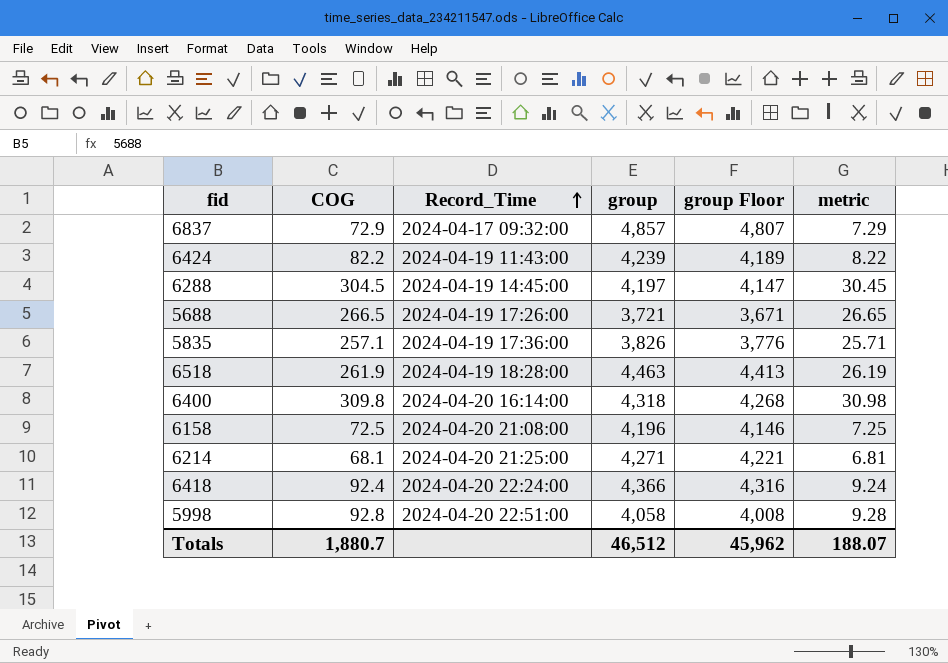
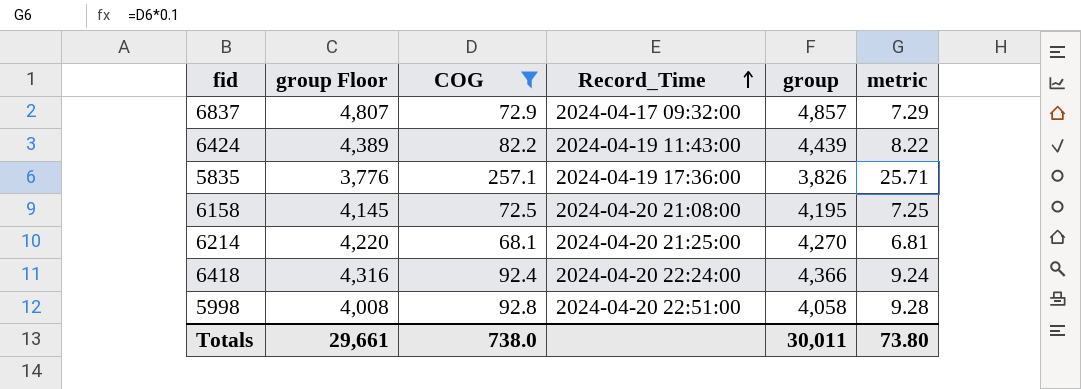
filter: none -> COG <= 257.1
column group Floor | position: 5 -> 2
6424 | group Floor: 4,189 -> 4,389
6424 | group: 4,239 -> 4,439
6158 | group Floor: 4,146 -> 4,145
6158 | group: 4,196 -> 4,195
6214 | group Floor: 4,221 -> 4,220
6214 | group: 4,271 -> 4,270
Totals | group Floor: 45,962 -> 29,661
Totals | COG: 1,880.7 -> 738.0
Totals | group: 46,512 -> 30,011
Totals | metric: 188.07 -> 73.80

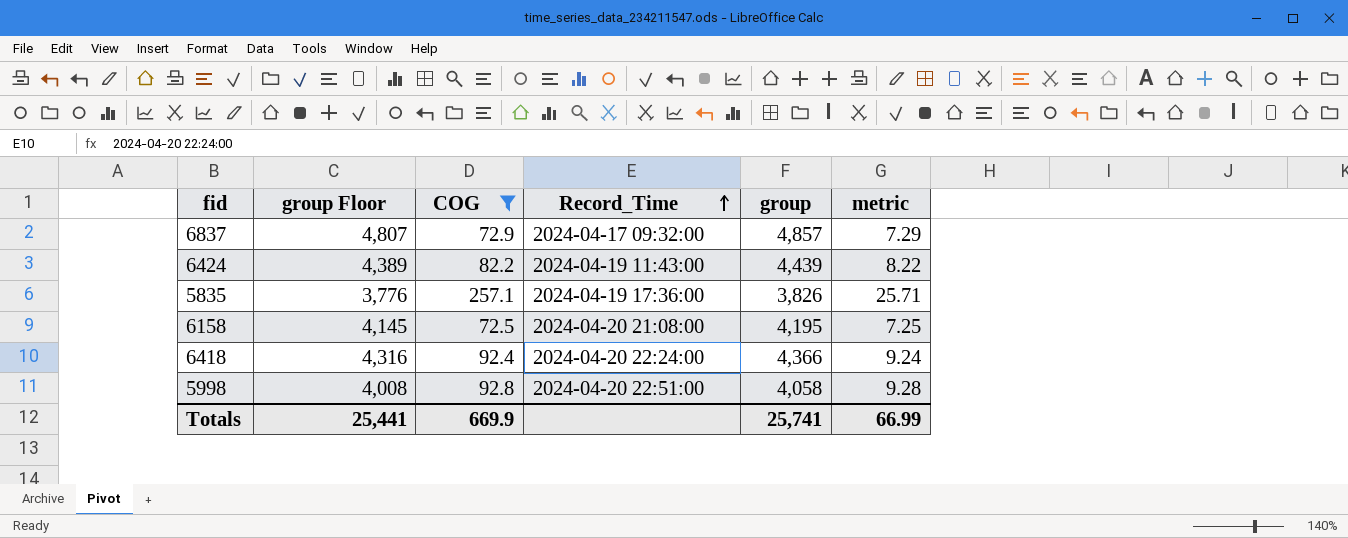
row 6214: 4,220 | 68.1 | 2024-04-20 21:25:00 | 4,270 | 6.81 -> none
Totals | group Floor: 29,661 -> 25,441
Totals | COG: 738.0 -> 669.9
Totals | group: 30,011 -> 25,741
Totals | metric: 73.80 -> 66.99

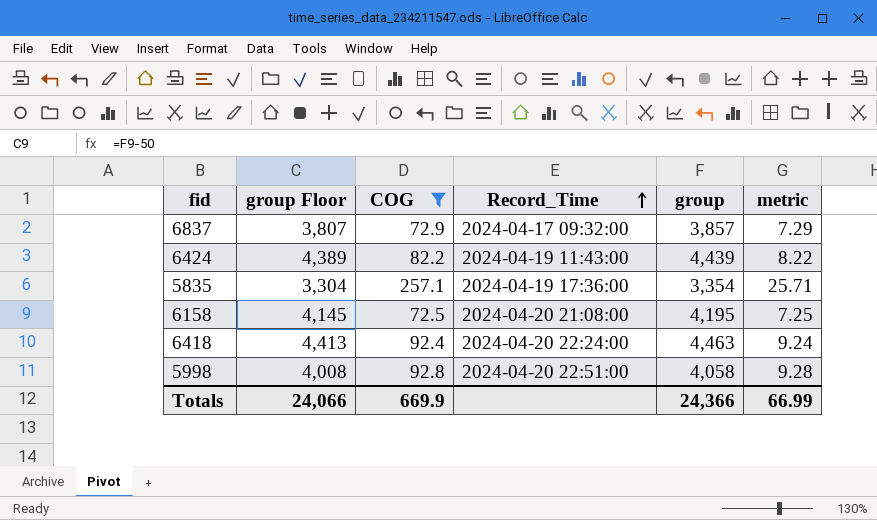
6837 | group Floor: 4,807 -> 3,807
6837 | group: 4,857 -> 3,857
5835 | group Floor: 3,776 -> 3,304
5835 | group: 3,826 -> 3,354
6418 | group Floor: 4,316 -> 4,413
6418 | group: 4,366 -> 4,463
Totals | group Floor: 25,441 -> 24,066
Totals | group: 25,741 -> 24,366

